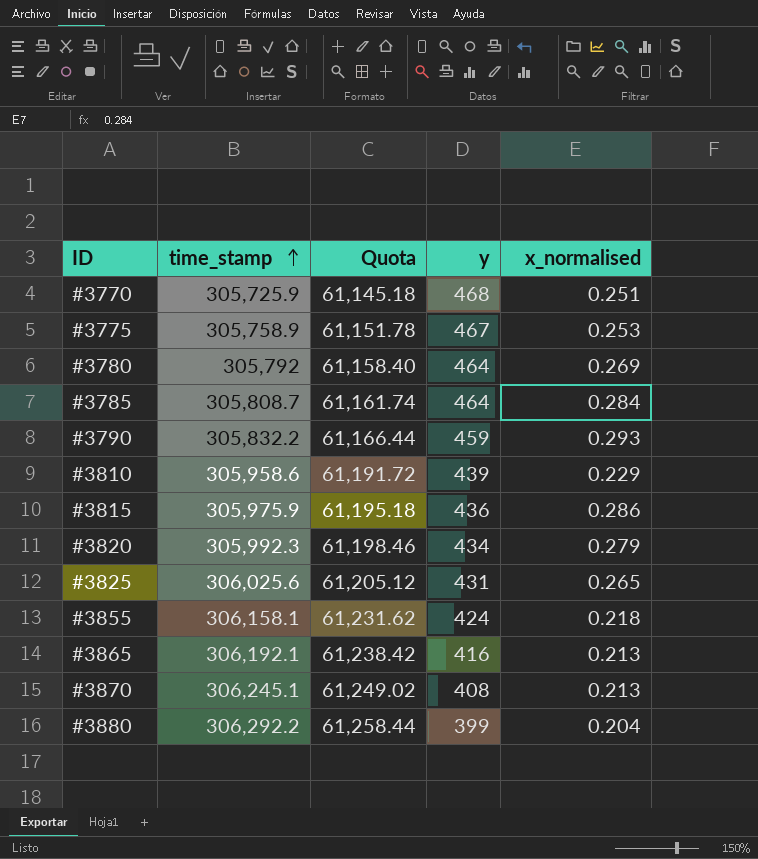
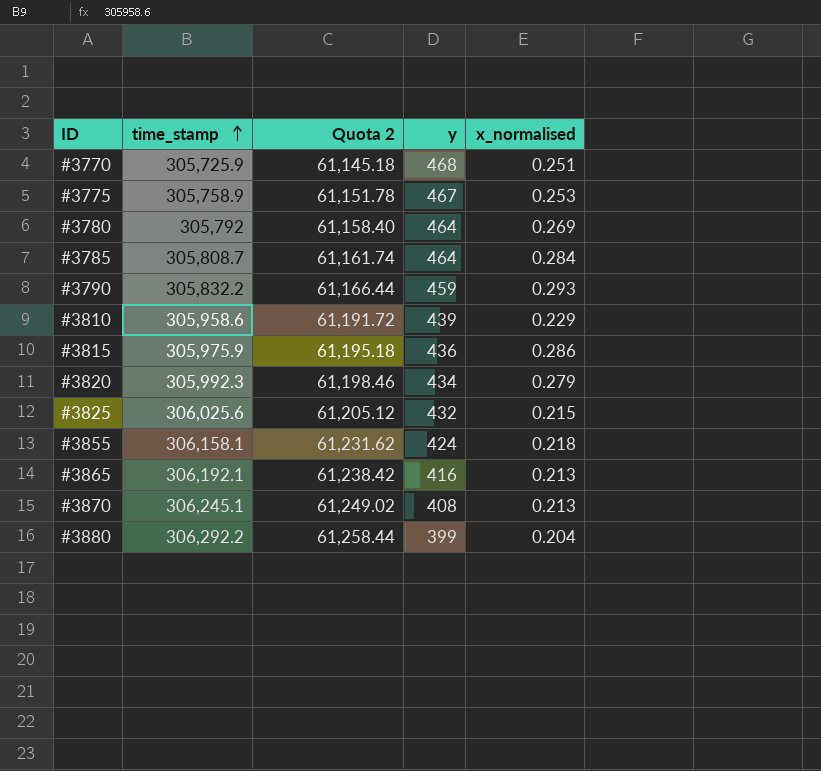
column name: Quota -> Quota 2
#3825 | y: 431 -> 432
#3825 | x_normalised: 0.265 -> 0.215

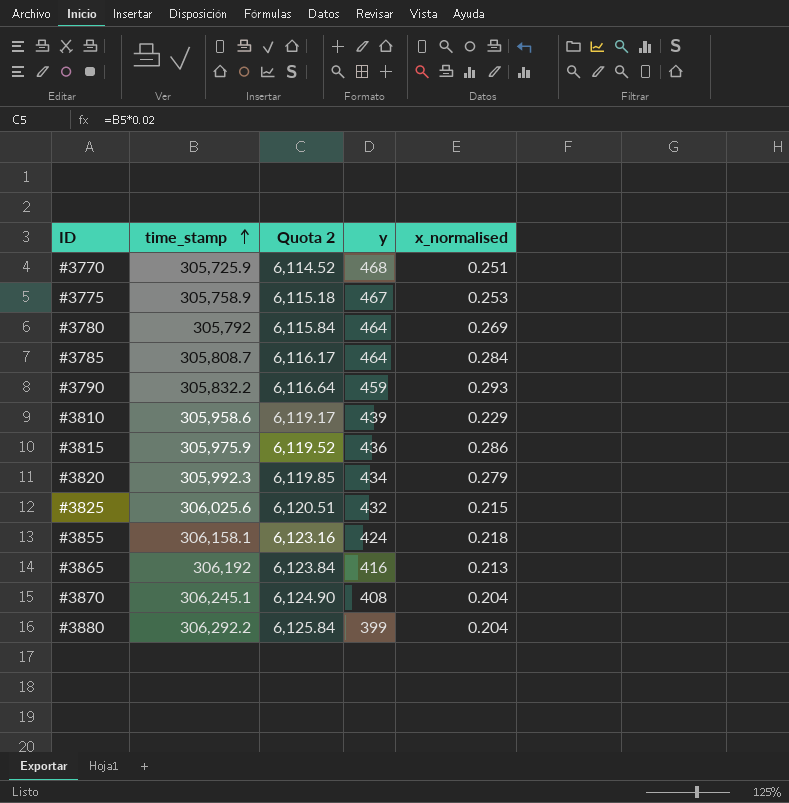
column Quota 2 | formula: [time_stamp] * 0.2 -> [time_stamp] * 0.02
#3865 | time_stamp: 306,192.1 -> 306,192
#3870 | x_normalised: 0.213 -> 0.204

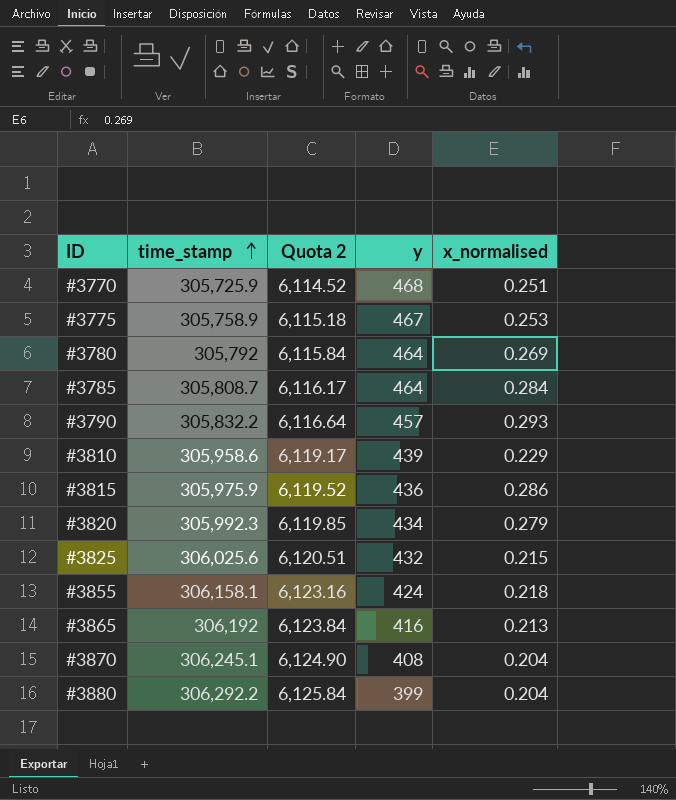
#3790 | y: 459 -> 457

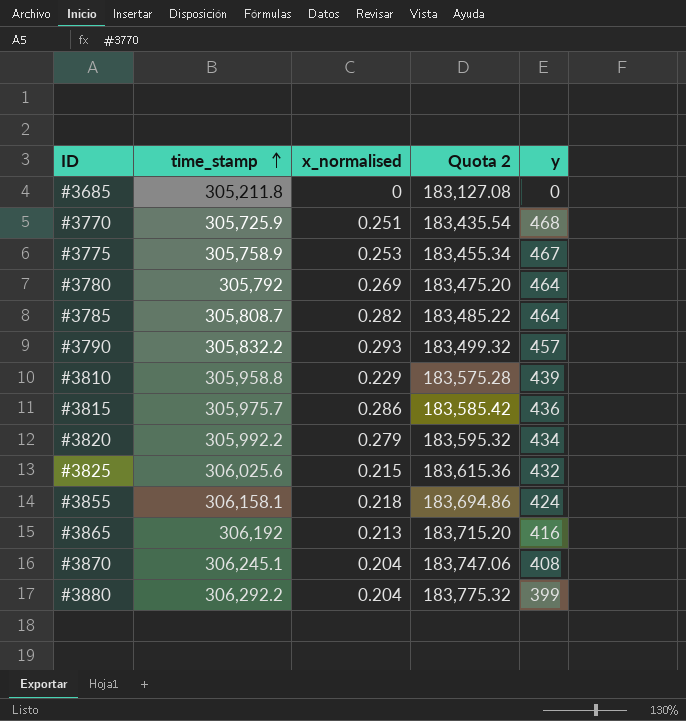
column x_normalised | position: 5 -> 3
column Quota 2 | formula: [time_stamp] * 0.02 -> [time_stamp] * 0.6
row #3685: none -> 305,211.8 | 0 | 183,127.08 | 0
#3785 | x_normalised: 0.284 -> 0.282
#3810 | time_stamp: 305,958.6 -> 305,958.8
#3815 | time_stamp: 305,975.9 -> 305,975.7
#3820 | time_stamp: 305,992.3 -> 305,992.2

